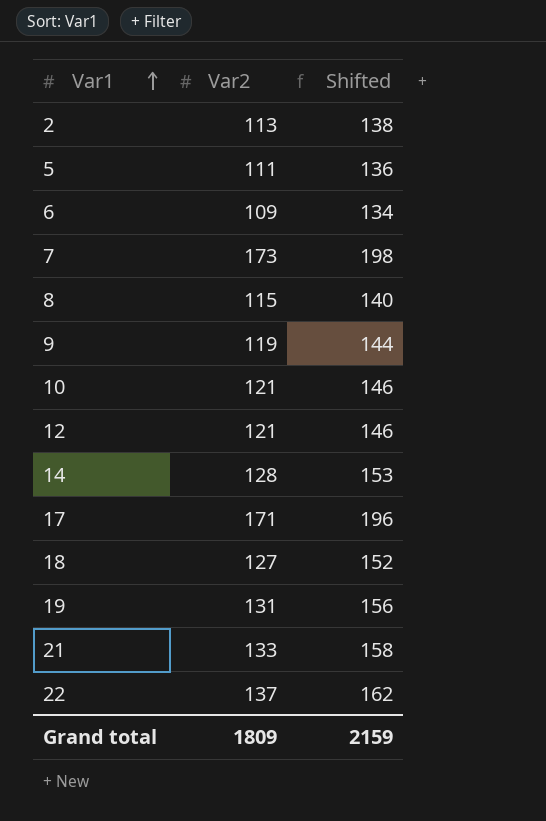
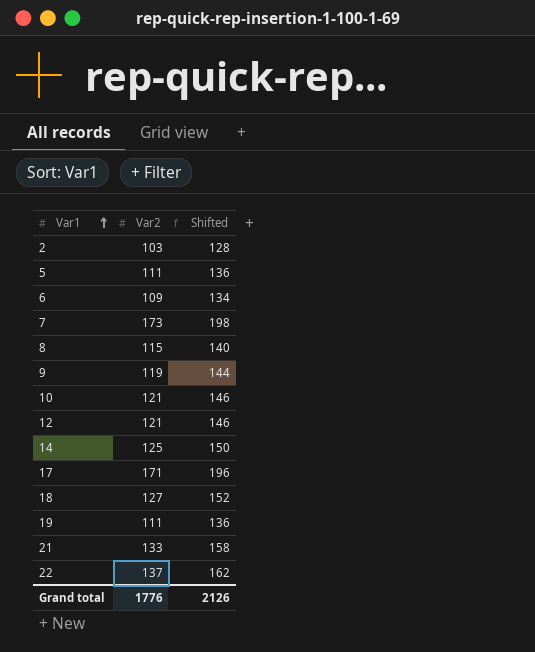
2 | Var2: 113 -> 103
2 | Shifted: 138 -> 128
14 | Var2: 128 -> 125
14 | Shifted: 153 -> 150
19 | Var2: 131 -> 111
19 | Shifted: 156 -> 136
Grand total | Var2: 1809 -> 1776
Grand total | Shifted: 2159 -> 2126

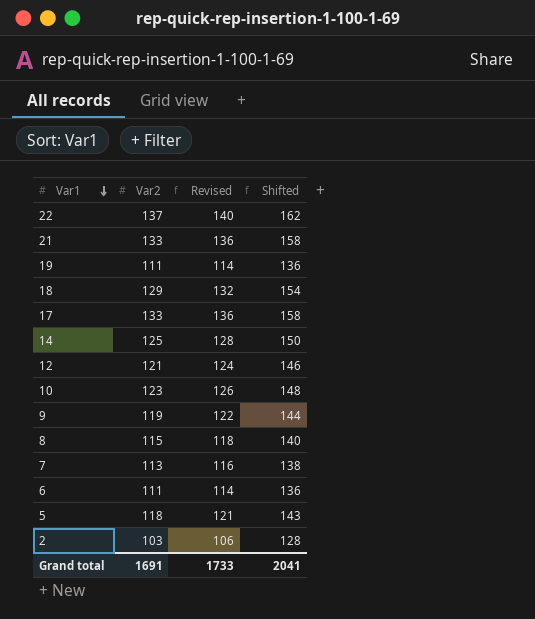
row order: Var1 ascending -> Var1 descending
column Revised | formula: none -> [Var2] + 3
18 | Var2: 127 -> 129
18 | Shifted: 152 -> 154
17 | Var2: 171 -> 133
17 | Shifted: 196 -> 158
10 | Var2: 121 -> 123
10 | Shifted: 146 -> 148
7 | Var2: 173 -> 113
7 | Shifted: 198 -> 138
6 | Var2: 109 -> 111
6 | Shifted: 134 -> 136
5 | Var2: 111 -> 118
5 | Shifted: 136 -> 143
Grand total | Var2: 1776 -> 1691
Grand total | Shifted: 2126 -> 2041

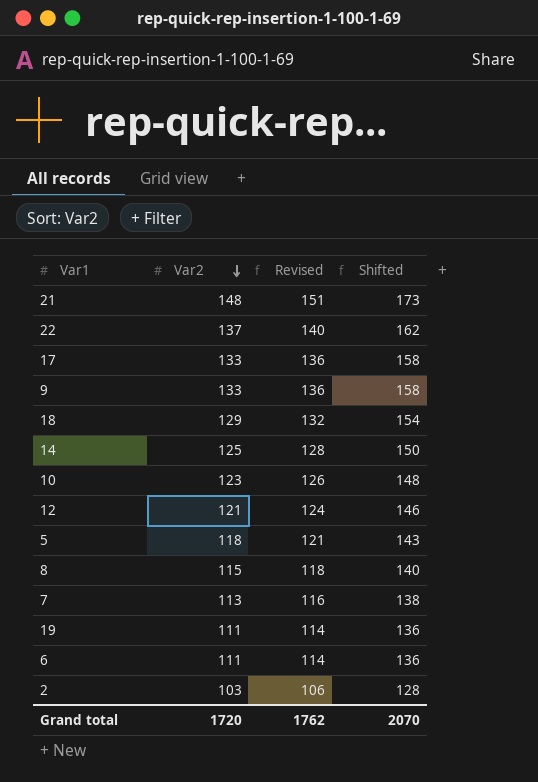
row order: Var1 descending -> Var2 descending
21 | Var2: 133 -> 148
21 | Revised: 136 -> 151
21 | Shifted: 158 -> 173
9 | Var2: 119 -> 133
9 | Revised: 122 -> 136
9 | Shifted: 144 -> 158
Grand total | Var2: 1691 -> 1720
Grand total | Revised: 1733 -> 1762
Grand total | Shifted: 2041 -> 2070

